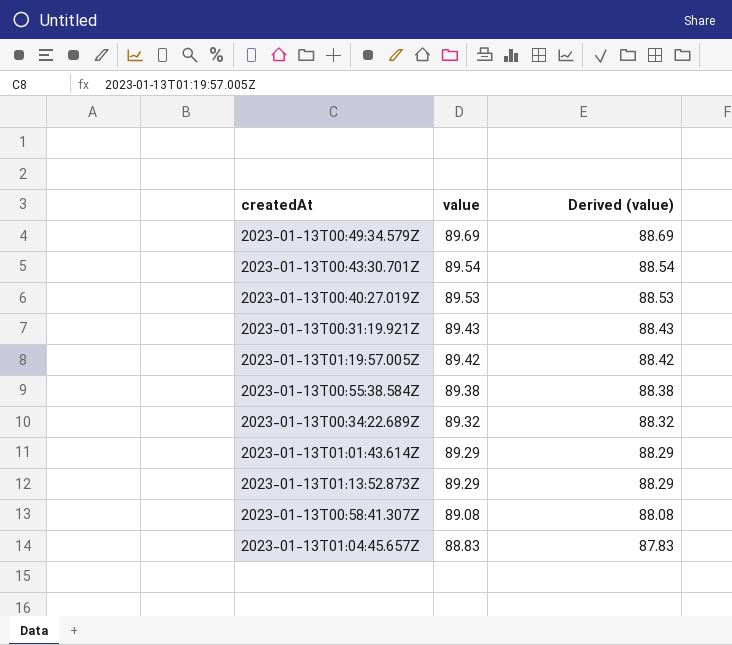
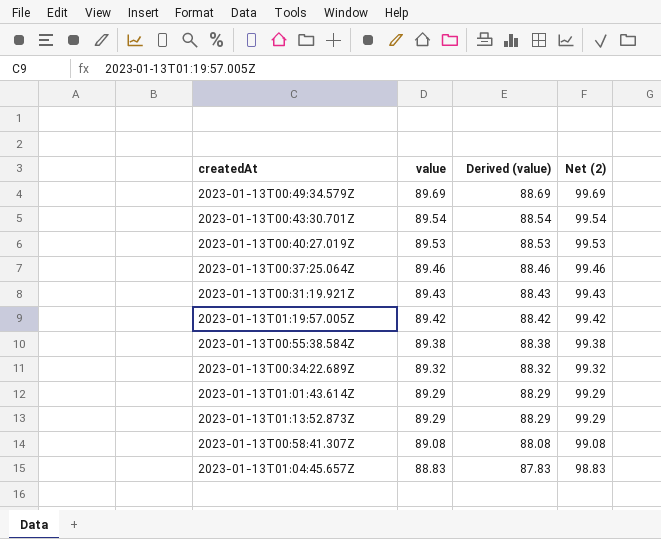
column Net (2) | formula: none -> [value] + 10
row 2023-01-13T00:37:25.064Z: none -> 89.46 | 88.46 | 99.46

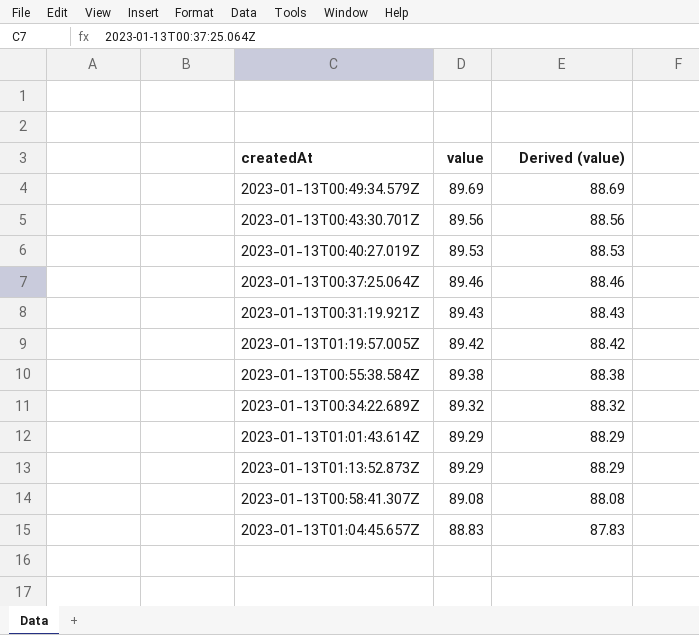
column Net (2) | formula: [value] + 10 -> none
2023-01-13T00:43:30.701Z | value: 89.54 -> 89.56
2023-01-13T00:43:30.701Z | Derived (value): 88.54 -> 88.56

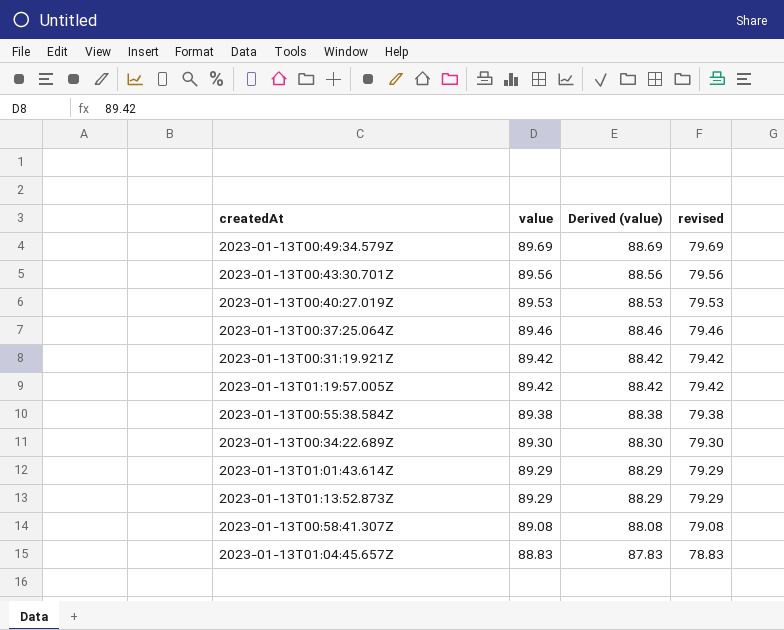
column revised | formula: none -> [value] - 10
2023-01-13T00:31:19.921Z | value: 89.43 -> 89.42
2023-01-13T00:31:19.921Z | Derived (value): 88.43 -> 88.42
2023-01-13T00:34:22.689Z | value: 89.32 -> 89.30
2023-01-13T00:34:22.689Z | Derived (value): 88.32 -> 88.30

